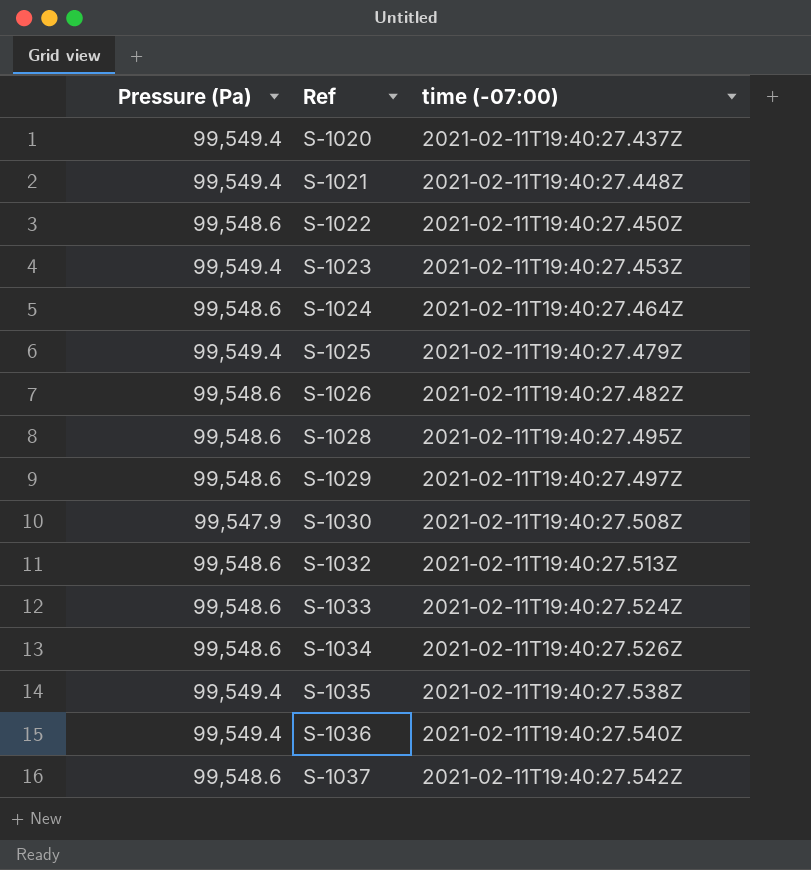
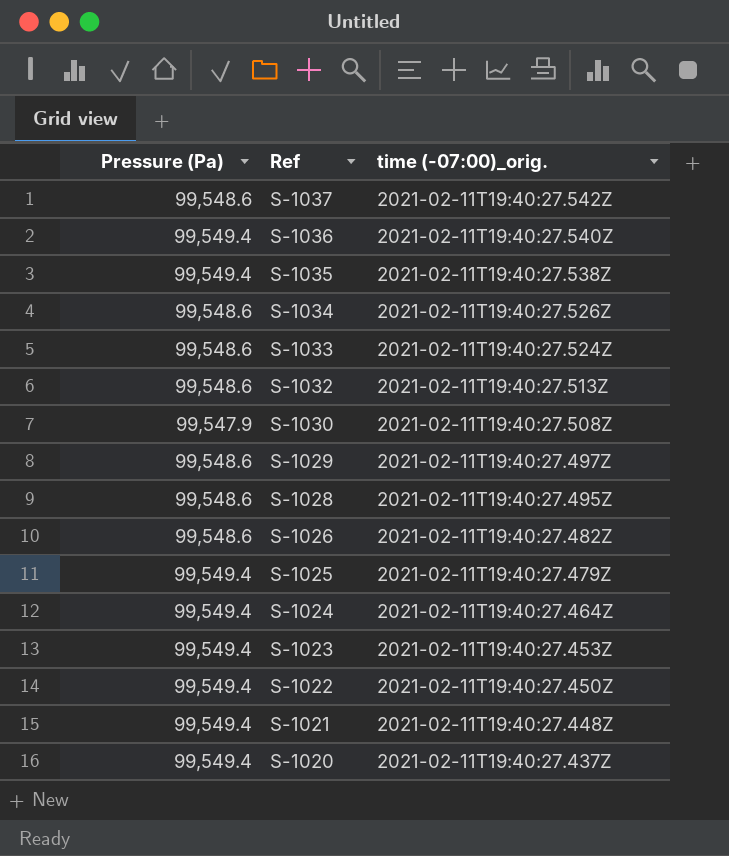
row order: Ref ascending -> Ref descending
column name: time (-07:00) -> time (-07:00)_orig.
S-1024 | Pressure (Pa): 99,548.6 -> 99,549.4
S-1022 | Pressure (Pa): 99,548.6 -> 99,549.4

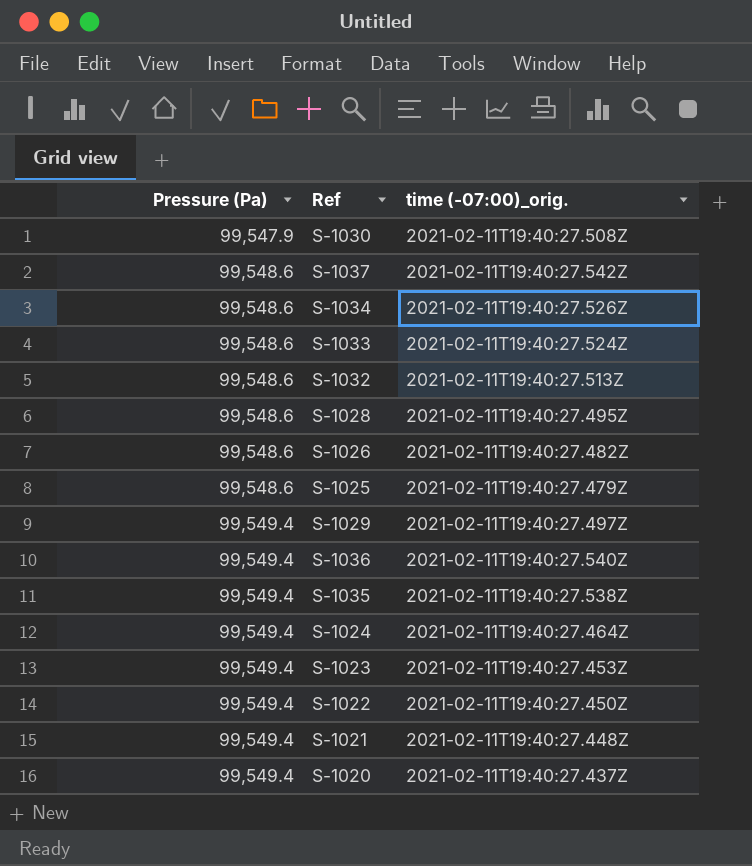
row order: Ref descending -> Pressure (Pa) ascending
S-1025 | Pressure (Pa): 99,549.4 -> 99,548.6
S-1029 | Pressure (Pa): 99,548.6 -> 99,549.4

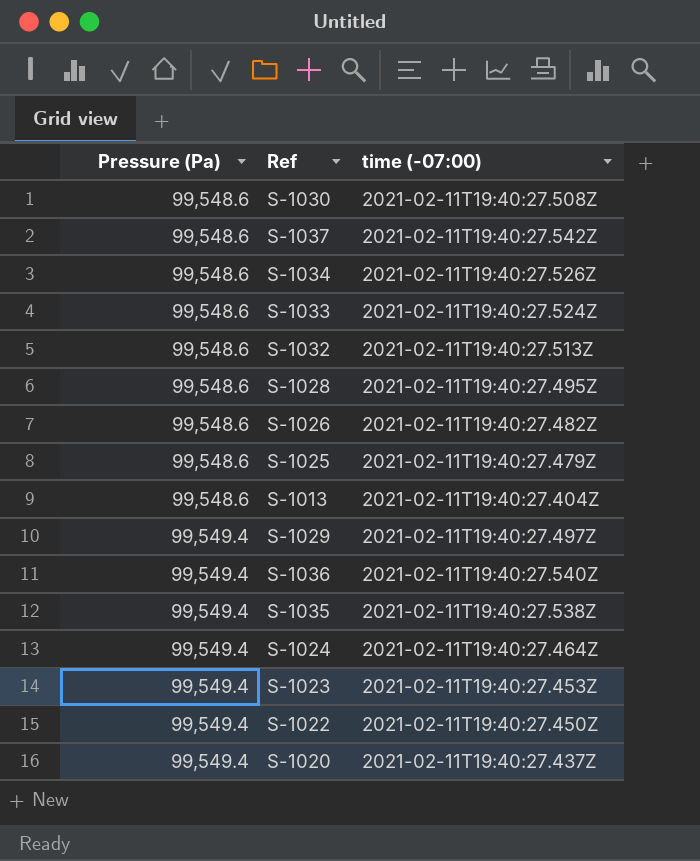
column name: time (-07:00)_orig. -> time (-07:00)
row S-1021: 99,549.4 | 2021-02-11T19:40:27.448Z -> none
S-1030 | Pressure (Pa): 99,547.9 -> 99,548.6
row S-1013: none -> 99,548.6 | 2021-02-11T19:40:27.404Z

